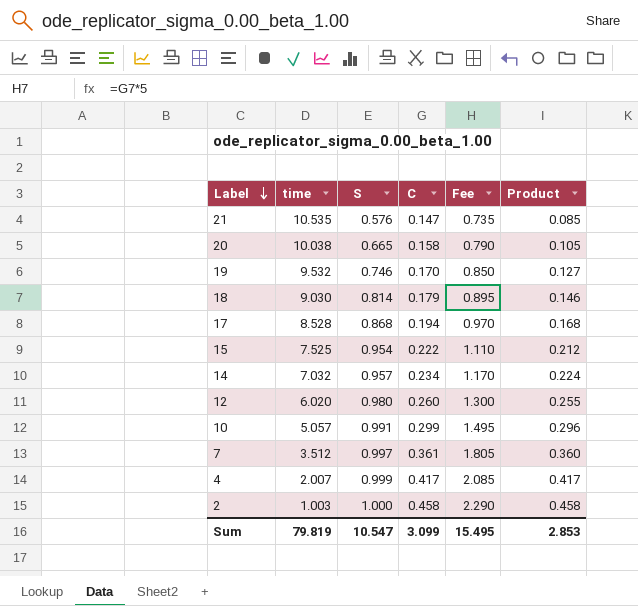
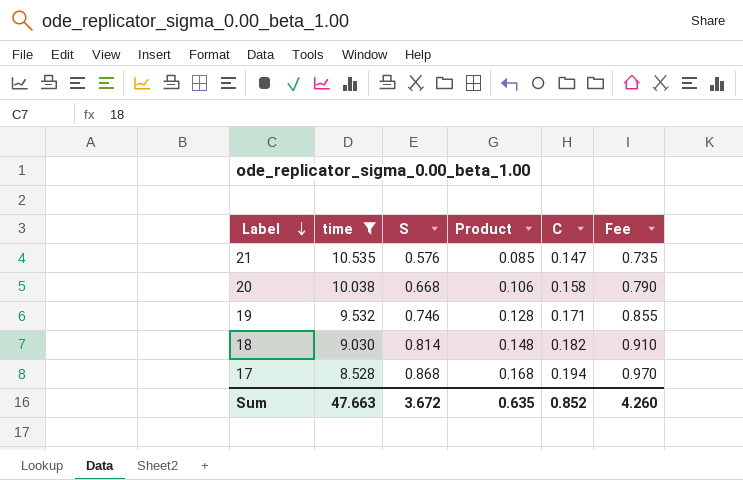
filter: none -> time >= 8.528
column Product | position: 6 -> 4
20 | S: 0.665 -> 0.668
20 | Product: 0.105 -> 0.106
19 | Product: 0.127 -> 0.128
19 | C: 0.170 -> 0.171
19 | Fee: 0.850 -> 0.855
18 | Product: 0.146 -> 0.148
18 | C: 0.179 -> 0.182
18 | Fee: 0.895 -> 0.910
Sum | time: 79.819 -> 47.663
Sum | S: 10.547 -> 3.672
Sum | Product: 2.853 -> 0.635
Sum | C: 3.099 -> 0.852
Sum | Fee: 15.495 -> 4.260

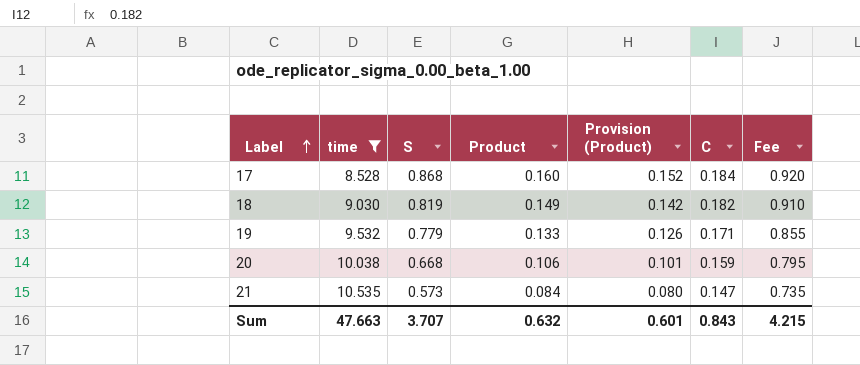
row order: Label descending -> Label ascending
column Provision (Product) | formula: none -> [Product] * 0.95
17 | Product: 0.168 -> 0.160
17 | C: 0.194 -> 0.184
17 | Fee: 0.970 -> 0.920
18 | S: 0.814 -> 0.819
18 | Product: 0.148 -> 0.149
19 | S: 0.746 -> 0.779
19 | Product: 0.128 -> 0.133
20 | C: 0.158 -> 0.159
20 | Fee: 0.790 -> 0.795
21 | S: 0.576 -> 0.573
21 | Product: 0.085 -> 0.084
Sum | S: 3.672 -> 3.707
Sum | Product: 0.635 -> 0.632
Sum | C: 0.852 -> 0.843
Sum | Fee: 4.260 -> 4.215

